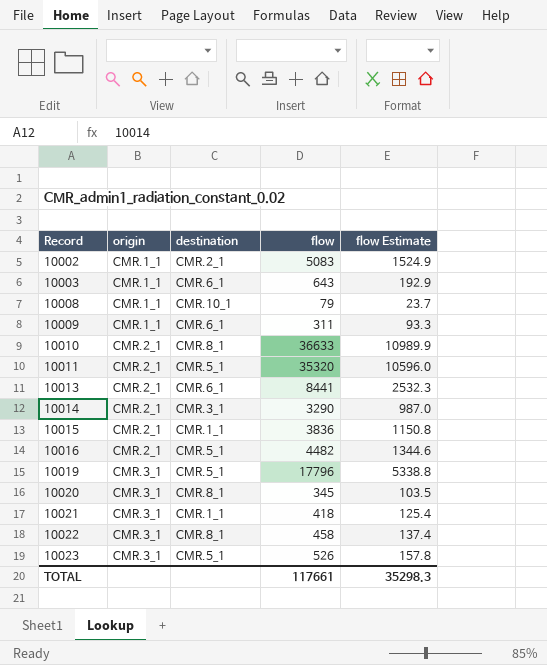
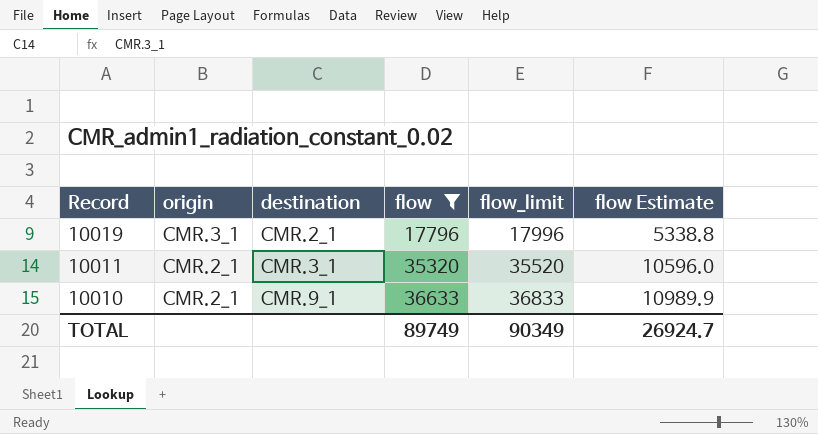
filter: none -> flow >= 17796
row order: Record ascending -> Record descending
column flow_limit | formula: none -> [flow] + 200
10019 | destination: CMR.5_1 -> CMR.2_1
10011 | destination: CMR.5_1 -> CMR.3_1
10010 | destination: CMR.8_1 -> CMR.9_1
TOTAL | flow: 117661 -> 89749
TOTAL | flow Estimate: 35298.3 -> 26924.7

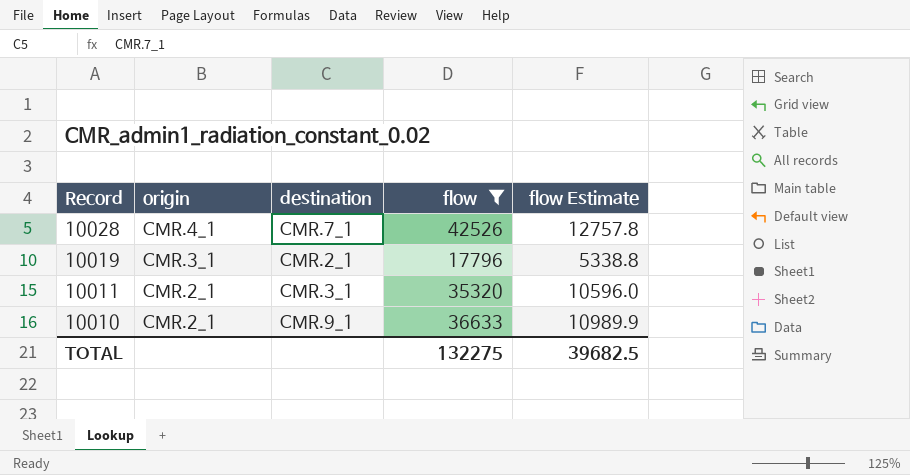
column flow_limit | formula: [flow] + 200 -> none
row 10028: none -> CMR.4_1 | CMR.7_1 | 42526 | 12757.8
TOTAL | flow: 89749 -> 132275
TOTAL | flow Estimate: 26924.7 -> 39682.5

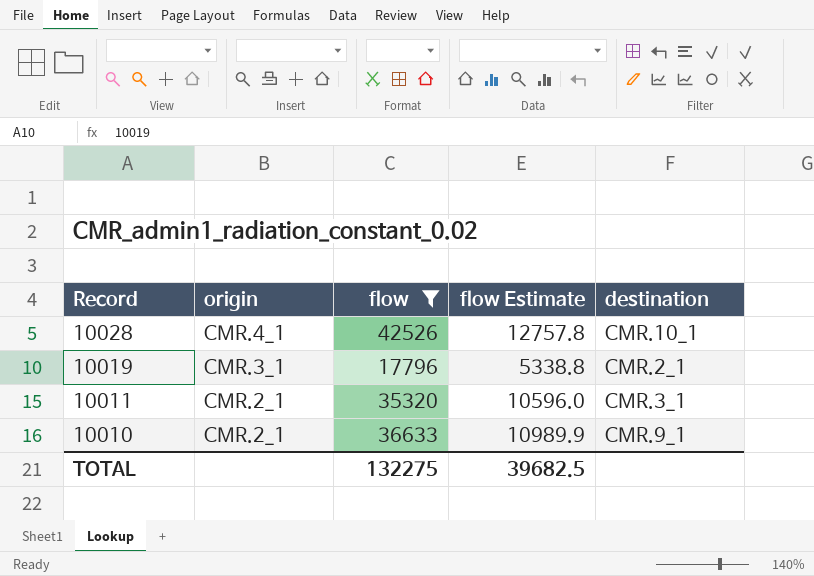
column destination | position: 3 -> 5
10028 | destination: CMR.7_1 -> CMR.10_1

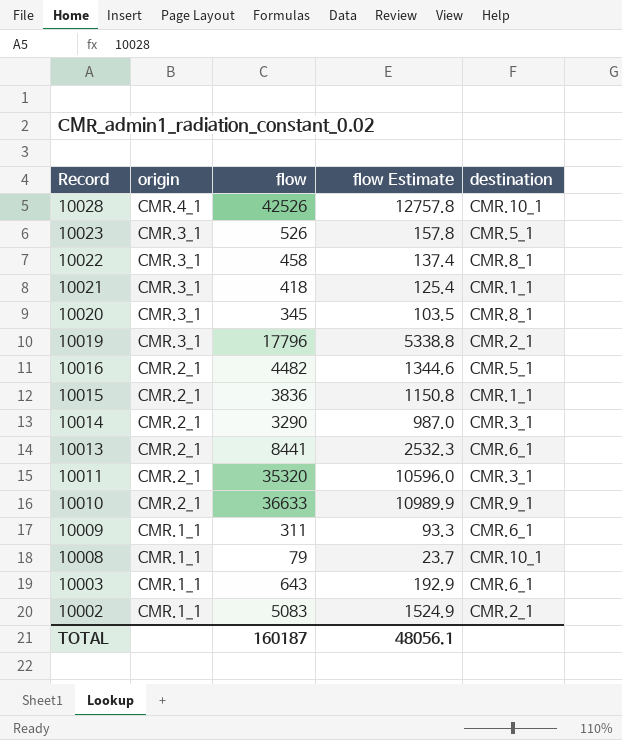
filter: flow >= 17796 -> none
TOTAL | flow: 132275 -> 160187
TOTAL | flow Estimate: 39682.5 -> 48056.1

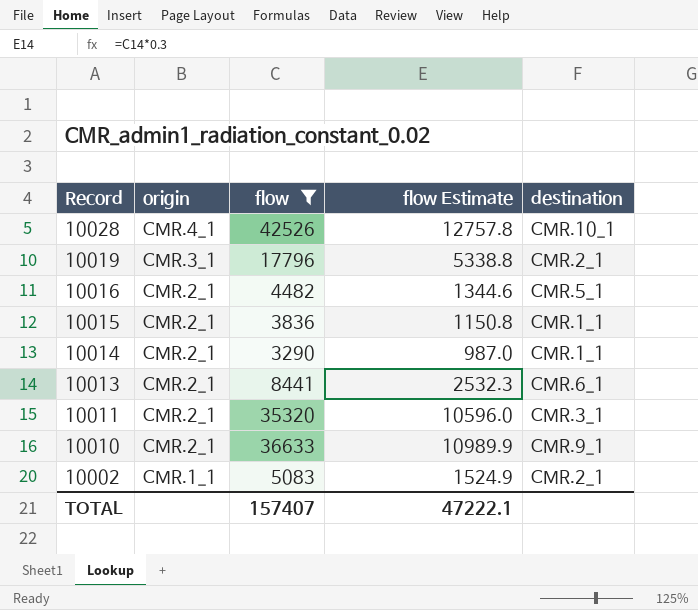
filter: none -> flow >= 3290
10014 | destination: CMR.3_1 -> CMR.1_1
TOTAL | flow: 160187 -> 157407
TOTAL | flow Estimate: 48056.1 -> 47222.1

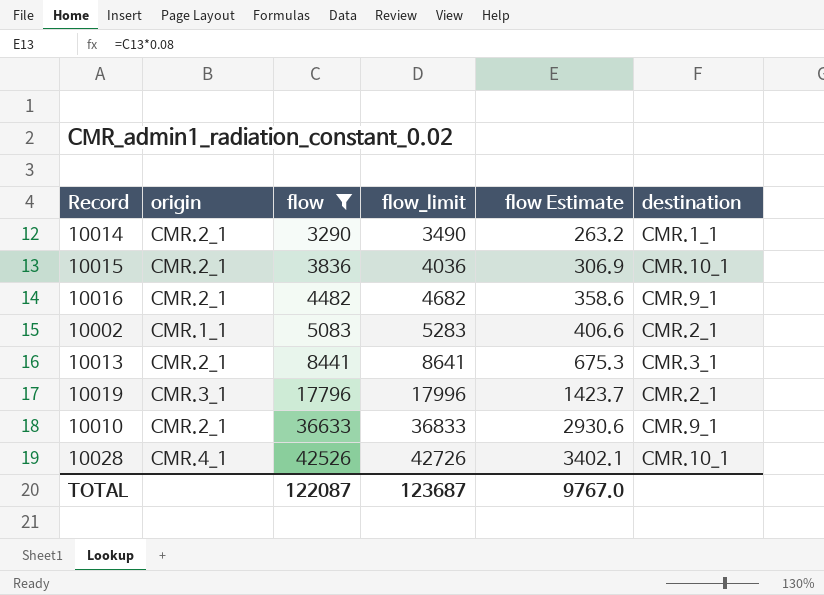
row order: Record descending -> flow ascending
column flow_limit | formula: none -> [flow] + 200
column flow Estimate | formula: [flow] * 0.3 -> [flow] * 0.08
row 10011: CMR.2_1 | 35320 | 10596.0 | CMR.3_1 -> none
10015 | destination: CMR.1_1 -> CMR.10_1
10016 | destination: CMR.5_1 -> CMR.9_1
10013 | destination: CMR.6_1 -> CMR.3_1
TOTAL | flow: 157407 -> 122087
TOTAL | flow Estimate: 47222.1 -> 9767.0

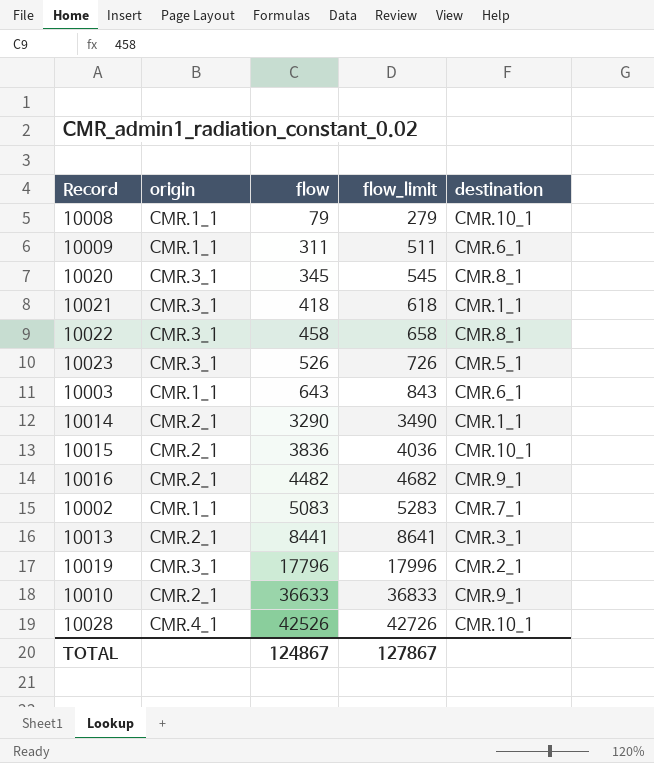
filter: flow >= 3290 -> none
column flow Estimate | formula: [flow] * 0.08 -> none
10002 | destination: CMR.2_1 -> CMR.7_1
TOTAL | flow: 122087 -> 124867
TOTAL | flow_limit: 123687 -> 127867

